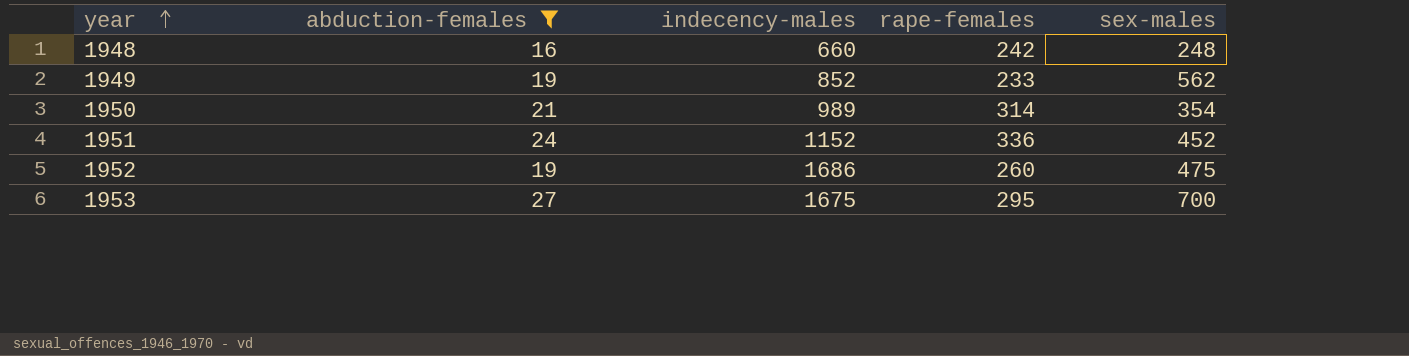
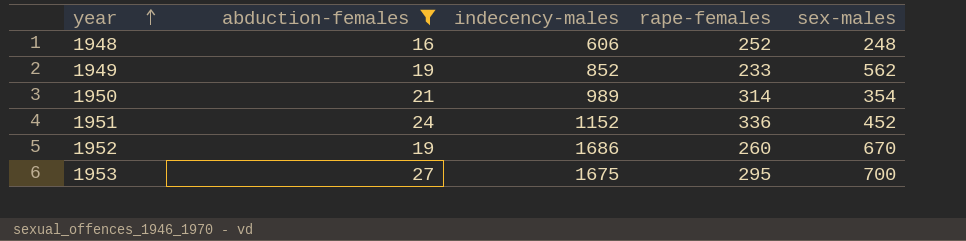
1948 | indecency-males: 660 -> 606
1948 | rape-females: 242 -> 252
1952 | sex-males: 475 -> 670

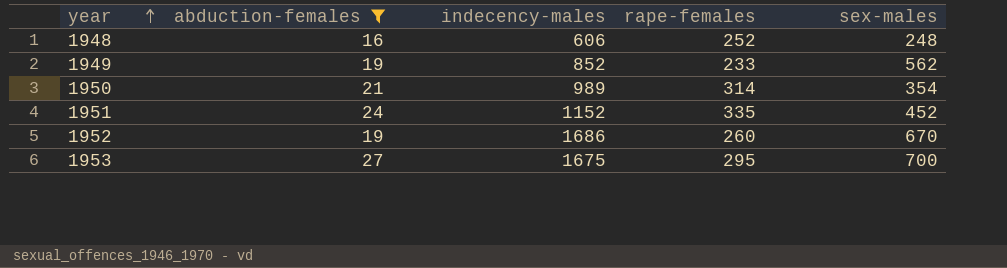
1951 | rape-females: 336 -> 335

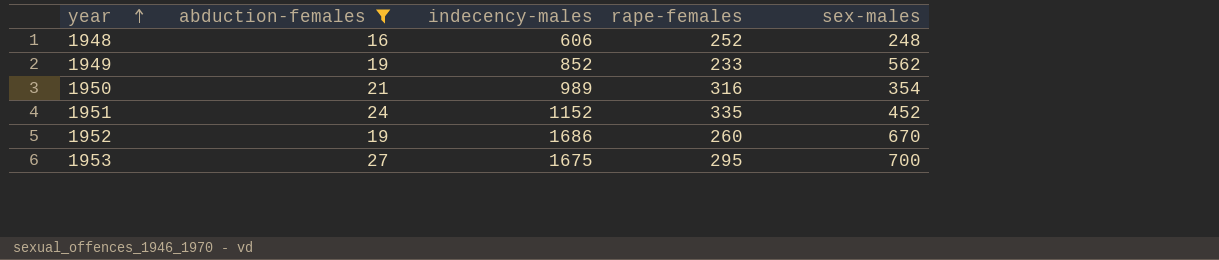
1950 | rape-females: 314 -> 316

